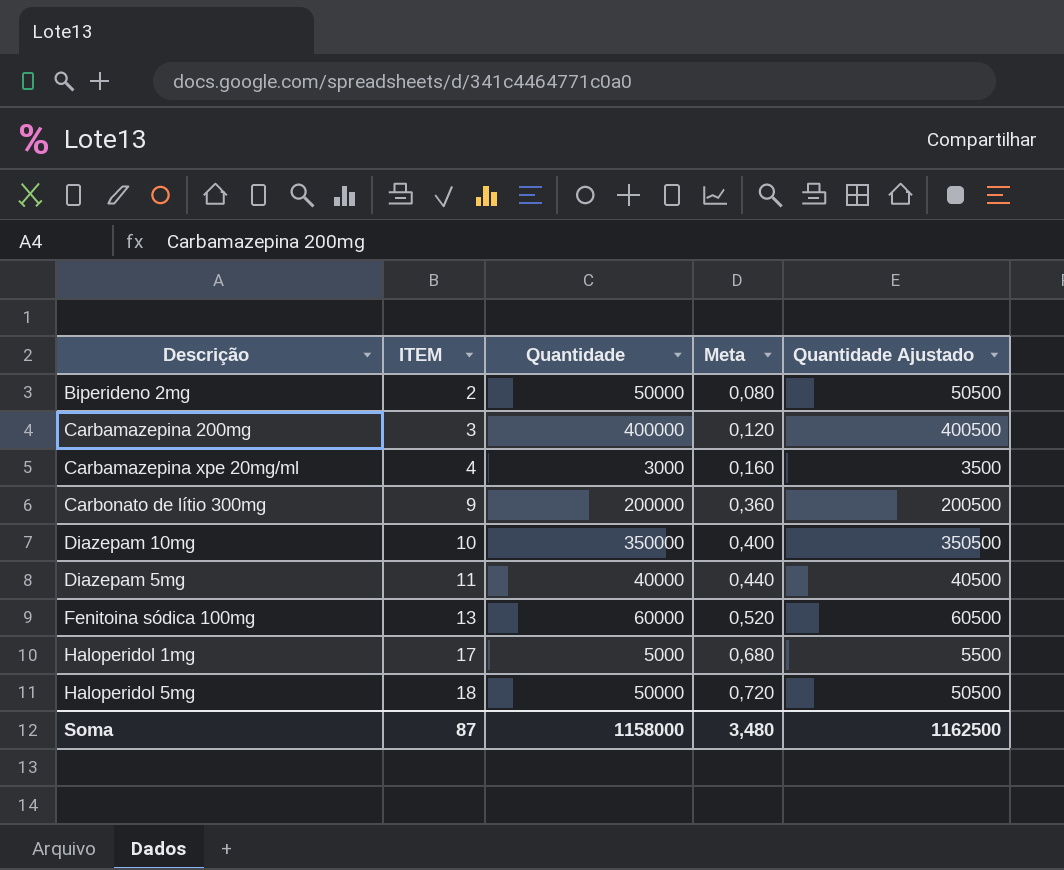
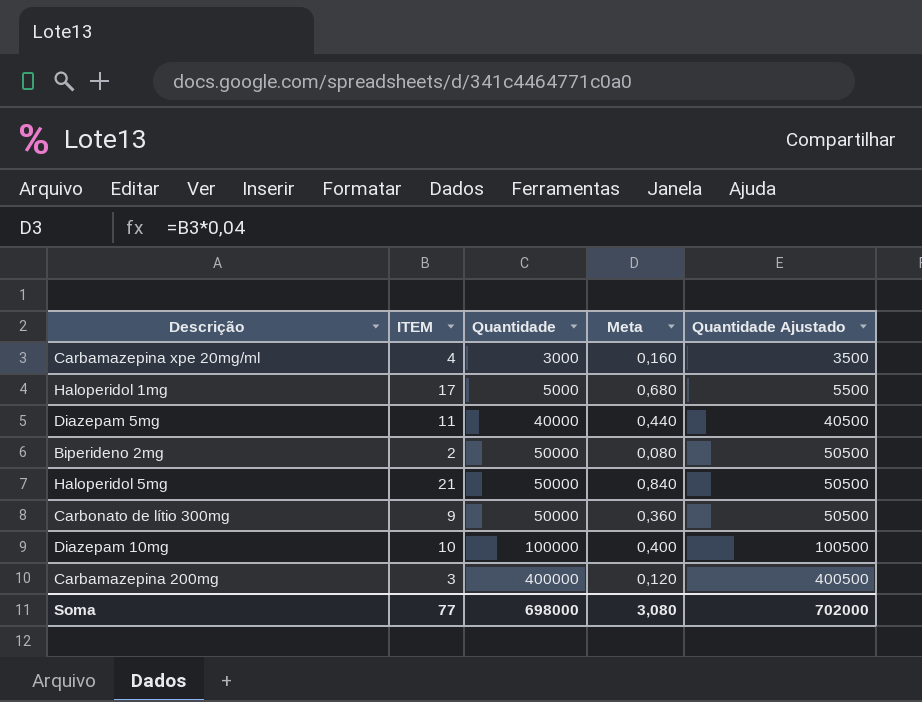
row order: ITEM ascending -> Quantidade ascending
row Fenitoina sódica 100mg: 13 | 60000 | 0,520 | 60500 -> none
Haloperidol 5mg | ITEM: 18 -> 21
Haloperidol 5mg | Meta: 0,720 -> 0,840
Carbonato de lítio 300mg | Quantidade: 200000 -> 50000
Carbonato de lítio 300mg | Quantidade Ajustado: 200500 -> 50500
Diazepam 10mg | Quantidade: 350000 -> 100000
Diazepam 10mg | Quantidade Ajustado: 350500 -> 100500
Soma | ITEM: 87 -> 77
Soma | Quantidade: 1158000 -> 698000
Soma | Meta: 3,480 -> 3,080
Soma | Quantidade Ajustado: 1162500 -> 702000

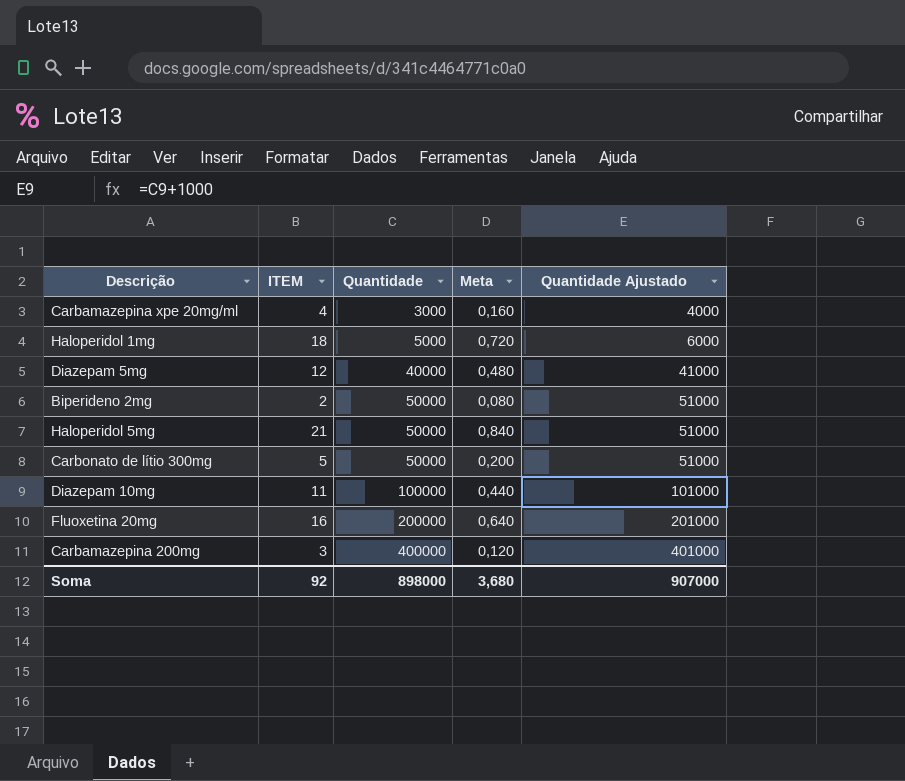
column Quantidade Ajustado | formula: [Quantidade] + 500 -> [Quantidade] + 1000
Haloperidol 1mg | ITEM: 17 -> 18
Haloperidol 1mg | Meta: 0,680 -> 0,720
Diazepam 5mg | ITEM: 11 -> 12
Diazepam 5mg | Meta: 0,440 -> 0,480
Carbonato de lítio 300mg | ITEM: 9 -> 5
Carbonato de lítio 300mg | Meta: 0,360 -> 0,200
Diazepam 10mg | ITEM: 10 -> 11
Diazepam 10mg | Meta: 0,400 -> 0,440
row Fluoxetina 20mg: none -> 16 | 200000 | 0,640 | 201000
Soma | ITEM: 77 -> 92
Soma | Quantidade: 698000 -> 898000
Soma | Meta: 3,080 -> 3,680
Soma | Quantidade Ajustado: 702000 -> 907000

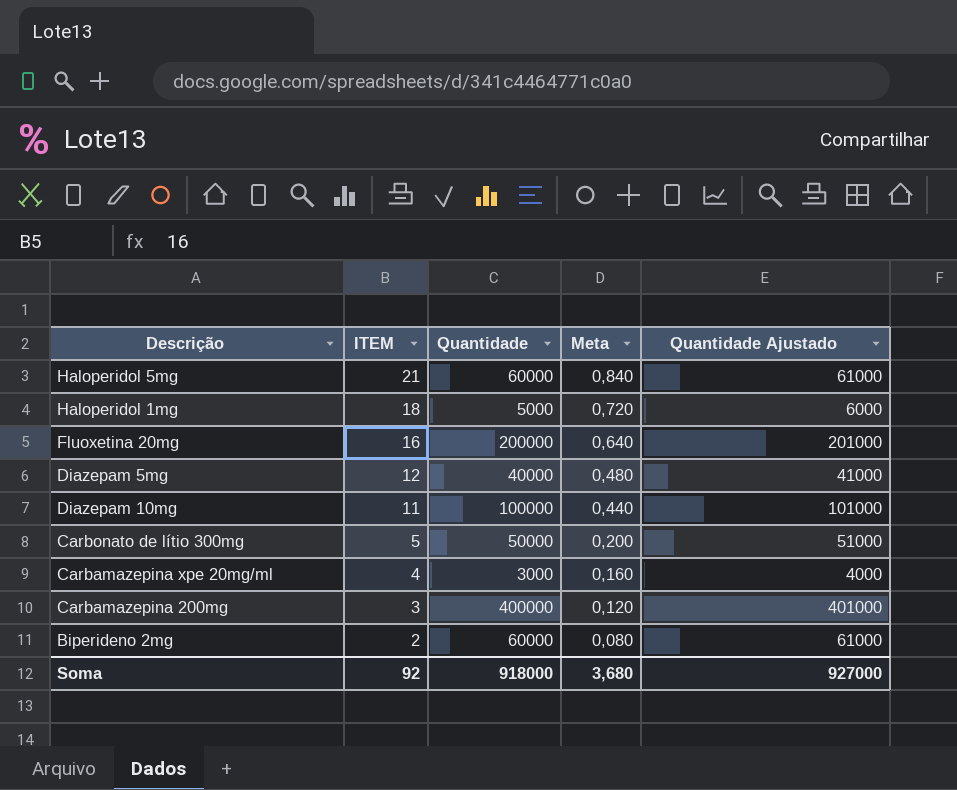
row order: Quantidade ascending -> ITEM descending
Haloperidol 5mg | Quantidade: 50000 -> 60000
Haloperidol 5mg | Quantidade Ajustado: 51000 -> 61000
Biperideno 2mg | Quantidade: 50000 -> 60000
Biperideno 2mg | Quantidade Ajustado: 51000 -> 61000
Soma | Quantidade: 898000 -> 918000
Soma | Quantidade Ajustado: 907000 -> 927000

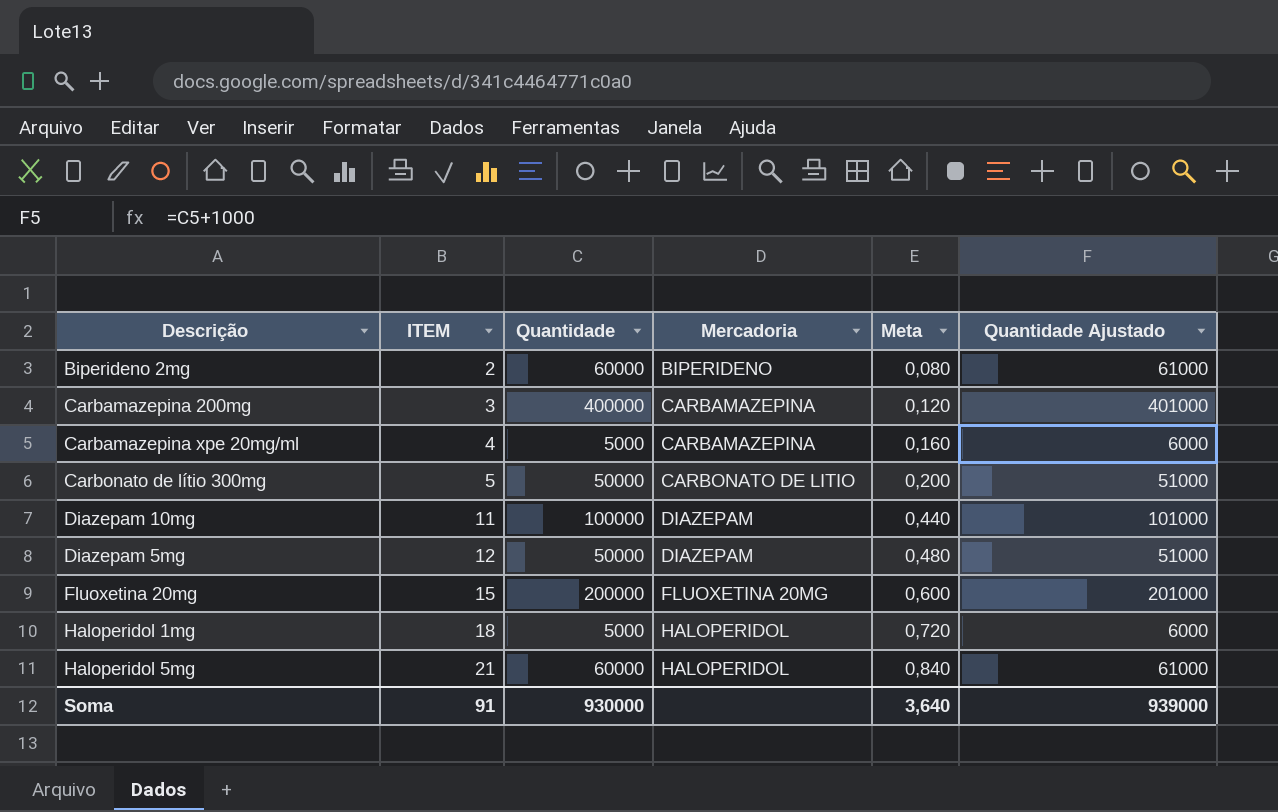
row order: ITEM descending -> ITEM ascending
column Mercadoria | position: none -> 4
Carbamazepina xpe 20mg/ml | Quantidade: 3000 -> 5000
Carbamazepina xpe 20mg/ml | Quantidade Ajustado: 4000 -> 6000
Diazepam 5mg | Quantidade: 40000 -> 50000
Diazepam 5mg | Quantidade Ajustado: 41000 -> 51000
Fluoxetina 20mg | ITEM: 16 -> 15
Fluoxetina 20mg | Meta: 0,640 -> 0,600
Soma | ITEM: 92 -> 91
Soma | Quantidade: 918000 -> 930000
Soma | Meta: 3,680 -> 3,640
Soma | Quantidade Ajustado: 927000 -> 939000

